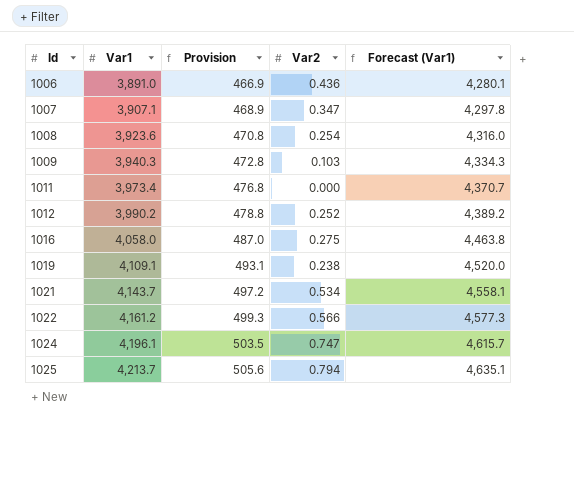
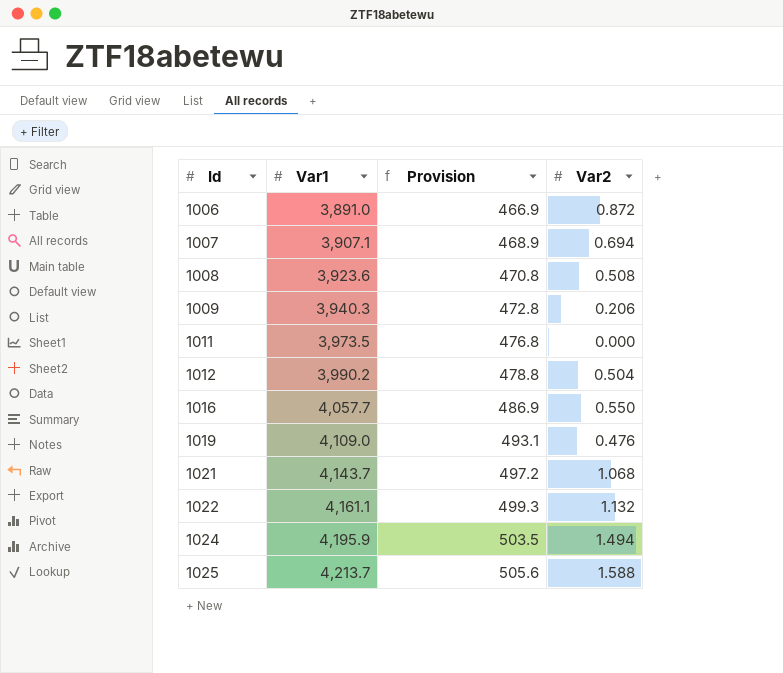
column Forecast (Var1) | formula: [Var1] * 1.1 -> none
1006 | Var2: 0.436 -> 0.872
1007 | Var2: 0.347 -> 0.694
1008 | Var2: 0.254 -> 0.508
1009 | Var2: 0.103 -> 0.206
1011 | Var1: 3,973.4 -> 3,973.5
1012 | Var2: 0.252 -> 0.504
1016 | Var1: 4,058.0 -> 4,057.7
1016 | Provision: 487.0 -> 486.9
1016 | Var2: 0.275 -> 0.550
1019 | Var1: 4,109.1 -> 4,109.0
1019 | Var2: 0.238 -> 0.476
1021 | Var2: 0.534 -> 1.068
1022 | Var1: 4,161.2 -> 4,161.1
1022 | Var2: 0.566 -> 1.132
1024 | Var1: 4,196.1 -> 4,195.9
1024 | Var2: 0.747 -> 1.494
1025 | Var2: 0.794 -> 1.588

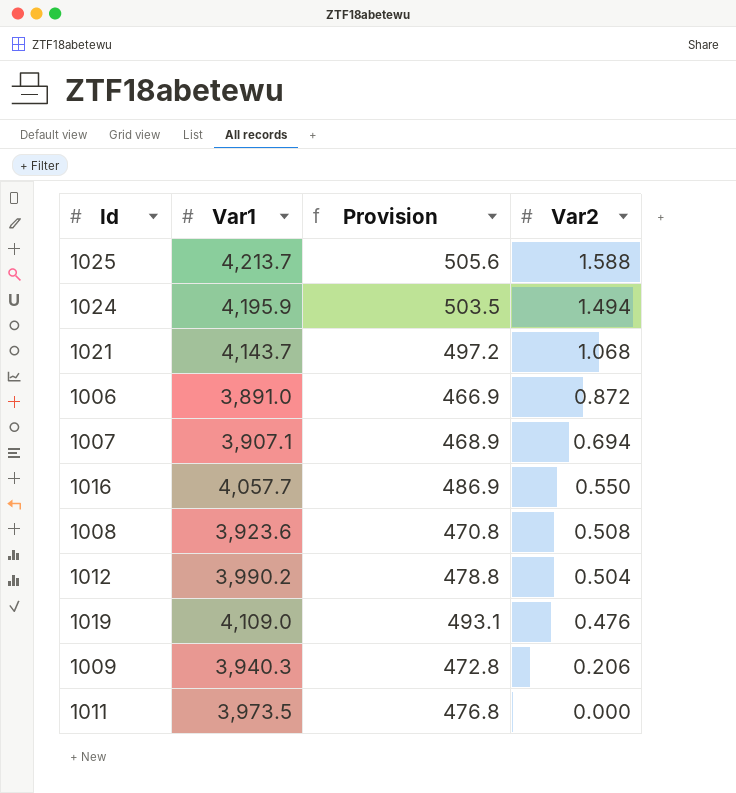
row order: Id ascending -> Var2 descending
row 1022: 4,161.1 | 499.3 | 1.132 -> none

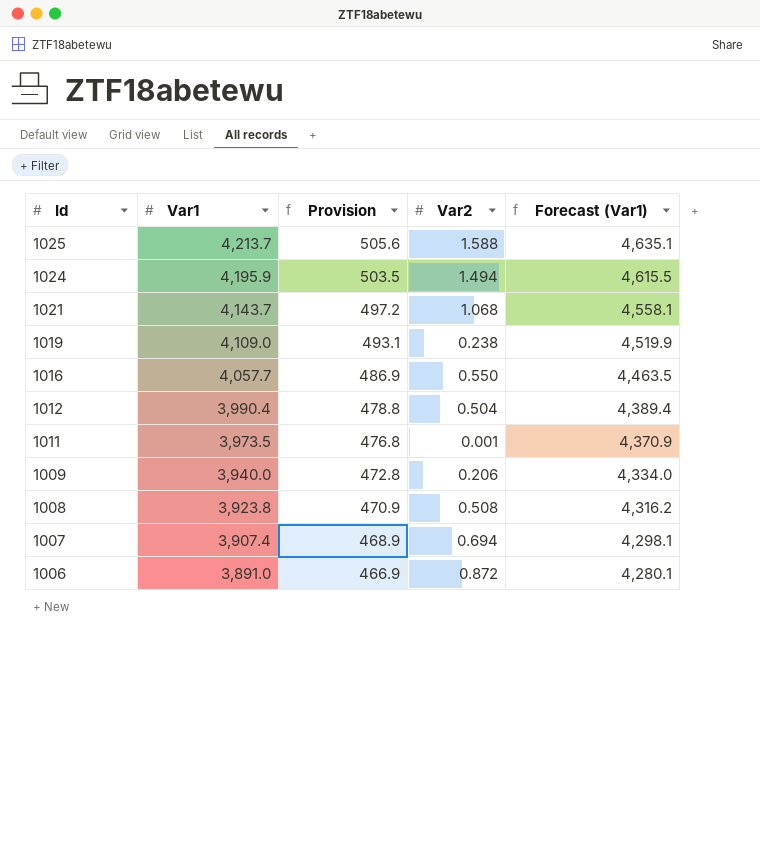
row order: Var2 descending -> Id descending
column Forecast (Var1) | formula: none -> [Var1] * 1.1
1019 | Var2: 0.476 -> 0.238
1012 | Var1: 3,990.2 -> 3,990.4
1011 | Var2: 0.000 -> 0.001
1009 | Var1: 3,940.3 -> 3,940.0
1008 | Var1: 3,923.6 -> 3,923.8
1008 | Provision: 470.8 -> 470.9
1007 | Var1: 3,907.1 -> 3,907.4

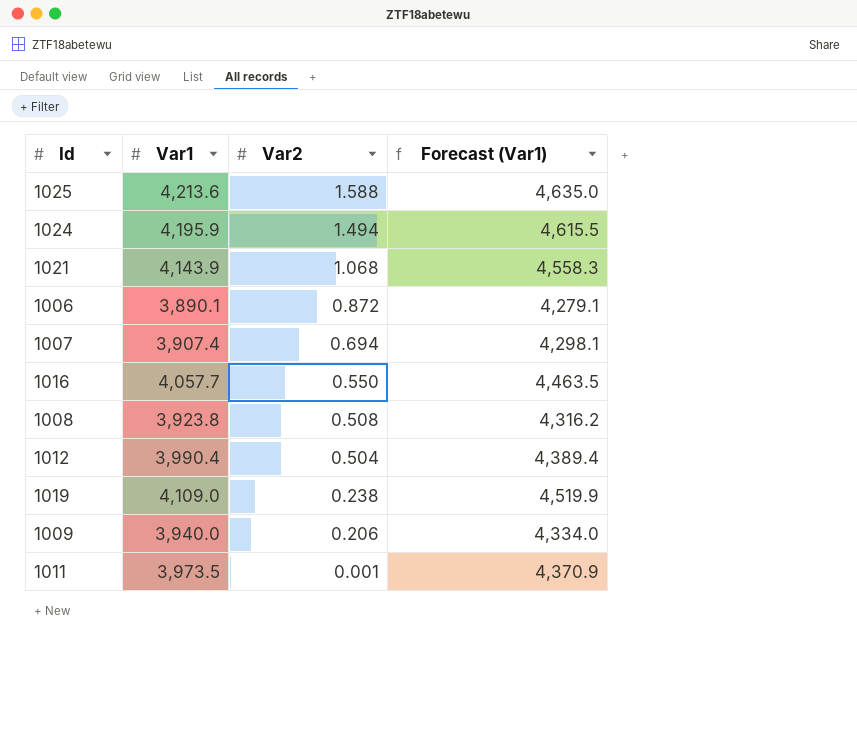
row order: Id descending -> Var2 descending
column Provision | formula: [Var1] * 0.12 -> none
1025 | Var1: 4,213.7 -> 4,213.6
1025 | Forecast (Var1): 4,635.1 -> 4,635.0
1021 | Var1: 4,143.7 -> 4,143.9
1021 | Forecast (Var1): 4,558.1 -> 4,558.3
1006 | Var1: 3,891.0 -> 3,890.1
1006 | Forecast (Var1): 4,280.1 -> 4,279.1

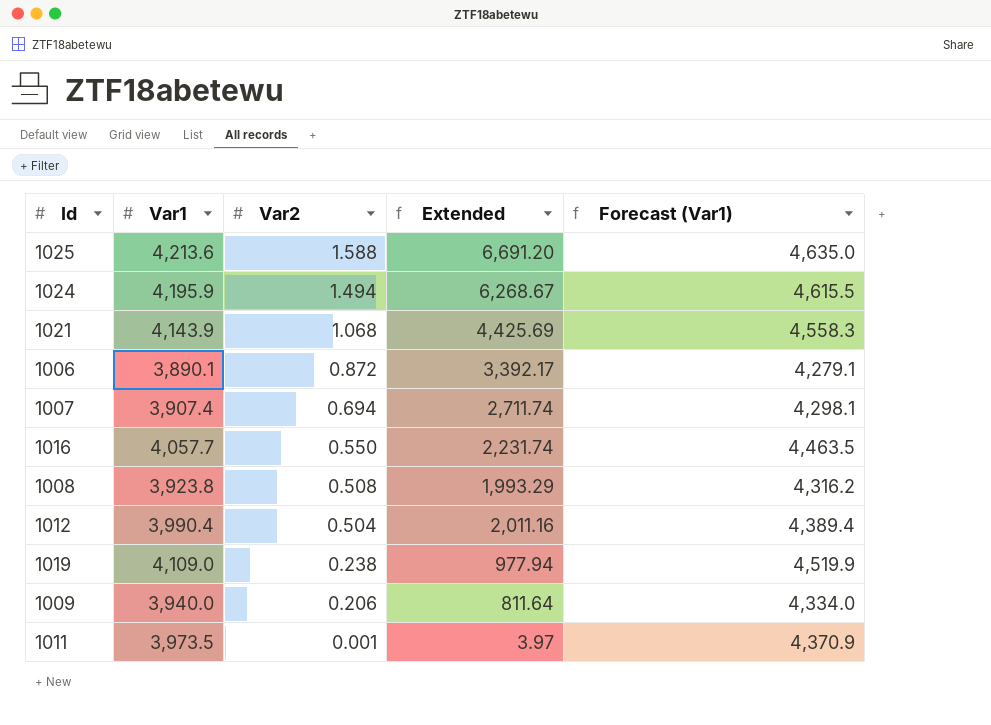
column Extended | formula: none -> [Var1] * [Var2]

